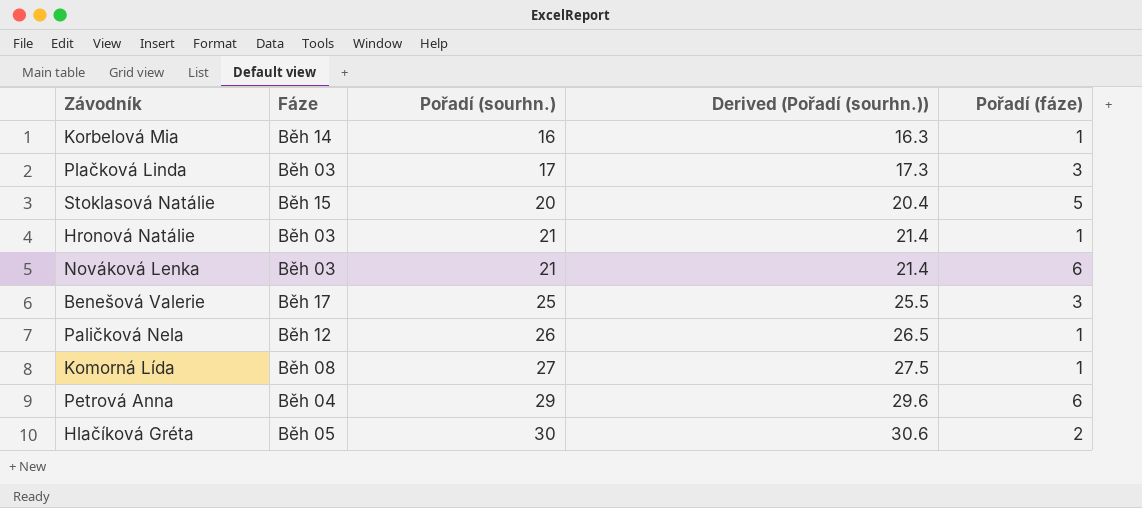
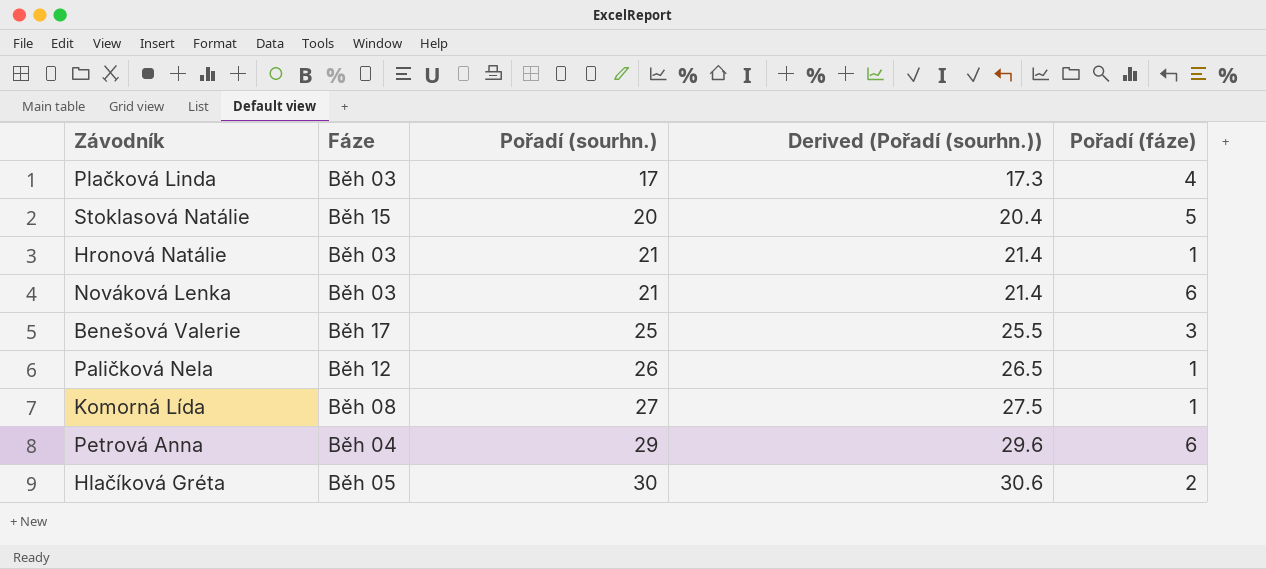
row Korbelová Mia: Běh 14 | 16 | 16.3 | 1 -> none
Plačková Linda | Pořadí (fáze): 3 -> 4

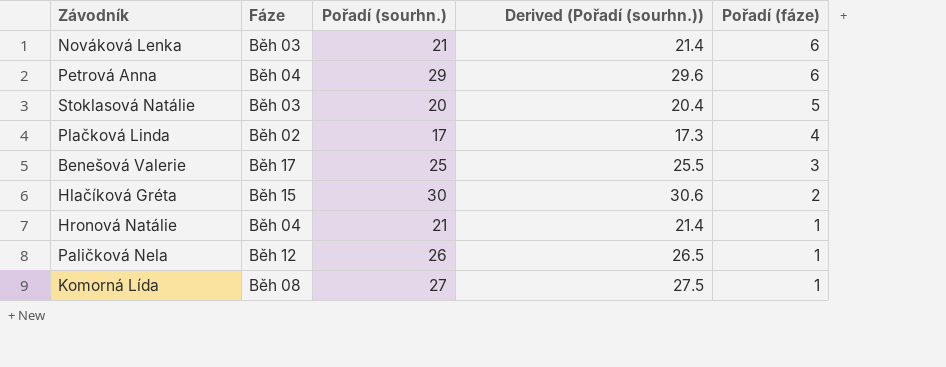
row order: Pořadí (sourhn.) ascending -> Pořadí (fáze) descending
Stoklasová Natálie | Fáze: Běh 15 -> Běh 03
Plačková Linda | Fáze: Běh 03 -> Běh 02
Hlačíková Gréta | Fáze: Běh 05 -> Běh 15
Hronová Natálie | Fáze: Běh 03 -> Běh 04

